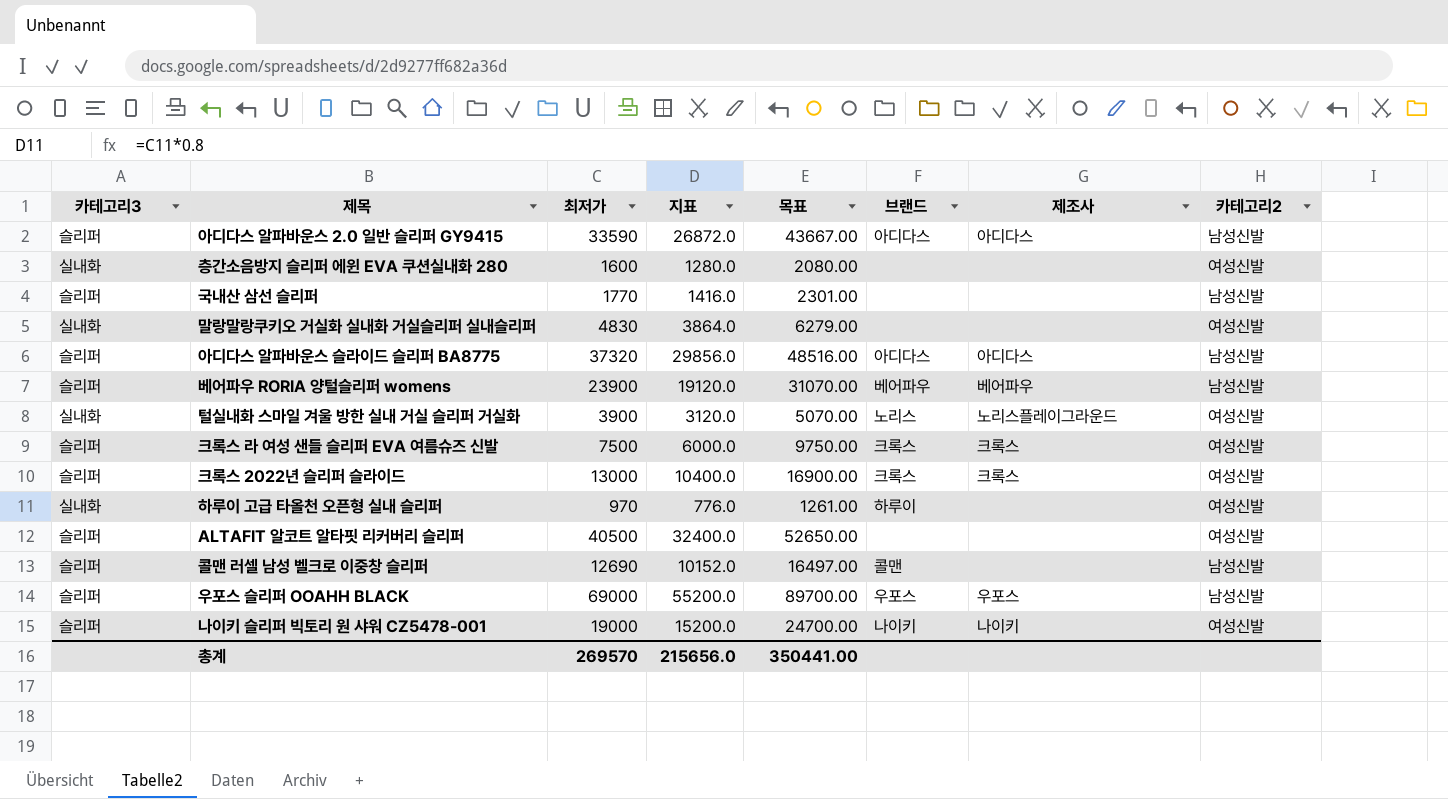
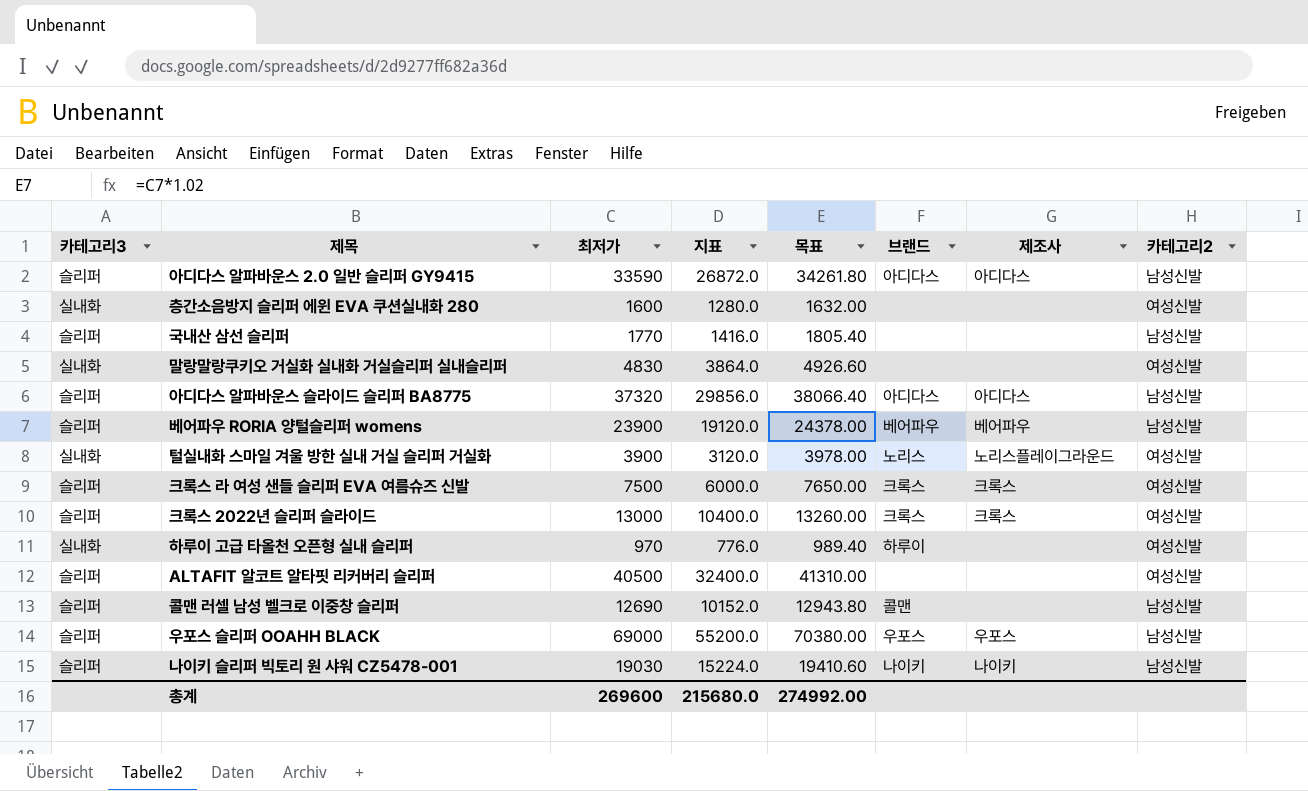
column 목표 | formula: [최저가] * 1.3 -> [최저가] * 1.02
나이키 슬리퍼 빅토리 원 샤워 CZ5478-001 | 최저가: 19000 -> 19030
나이키 슬리퍼 빅토리 원 샤워 CZ5478-001 | 지표: 15200.0 -> 15224.0
나이키 슬리퍼 빅토리 원 샤워 CZ5478-001 | 카테고리2: 여성신발 -> 남성신발
총계 | 최저가: 269570 -> 269600
총계 | 지표: 215656.0 -> 215680.0
총계 | 목표: 350441.00 -> 274992.00

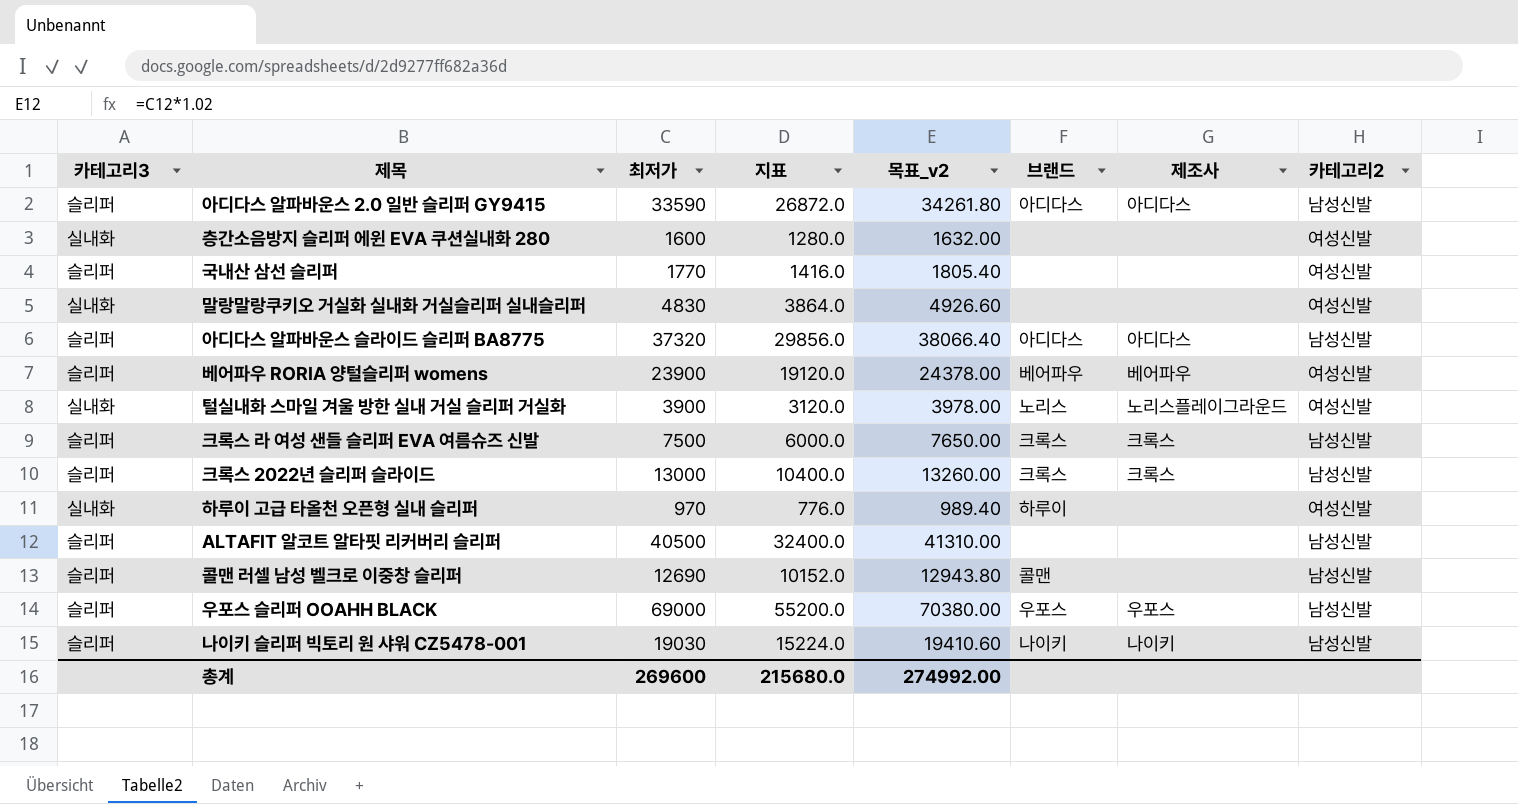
column name: 목표 -> 목표_v2
국내산 삼선 슬리퍼 | 카테고리2: 남성신발 -> 여성신발
베어파우 RORIA 양털슬리퍼 womens | 카테고리2: 남성신발 -> 여성신발
크록스 라 여성 샌들 슬리퍼 EVA 여름슈즈 신발 | 카테고리2: 여성신발 -> 남성신발
크록스 2022년 슬리퍼 슬라이드 | 카테고리2: 여성신발 -> 남성신발
ALTAFIT 알코트 알타핏 리커버리 슬리퍼 | 카테고리2: 여성신발 -> 남성신발

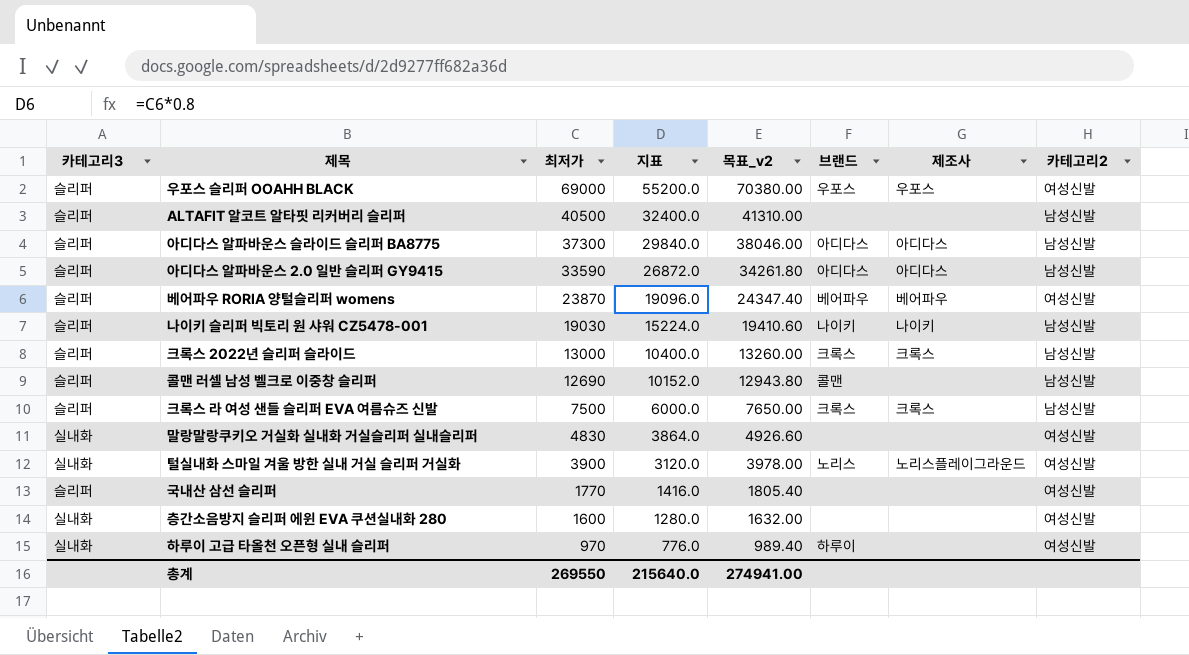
row order: none -> 최저가 descending
우포스 슬리퍼 OOAHH BLACK | 카테고리2: 남성신발 -> 여성신발
아디다스 알파바운스 슬라이드 슬리퍼 BA8775 | 최저가: 37320 -> 37300
아디다스 알파바운스 슬라이드 슬리퍼 BA8775 | 지표: 29856.0 -> 29840.0
아디다스 알파바운스 슬라이드 슬리퍼 BA8775 | 목표_v2: 38066.40 -> 38046.00
베어파우 RORIA 양털슬리퍼 womens | 최저가: 23900 -> 23870
베어파우 RORIA 양털슬리퍼 womens | 지표: 19120.0 -> 19096.0
베어파우 RORIA 양털슬리퍼 womens | 목표_v2: 24378.00 -> 24347.40
총계 | 최저가: 269600 -> 269550
총계 | 지표: 215680.0 -> 215640.0
총계 | 목표_v2: 274992.00 -> 274941.00

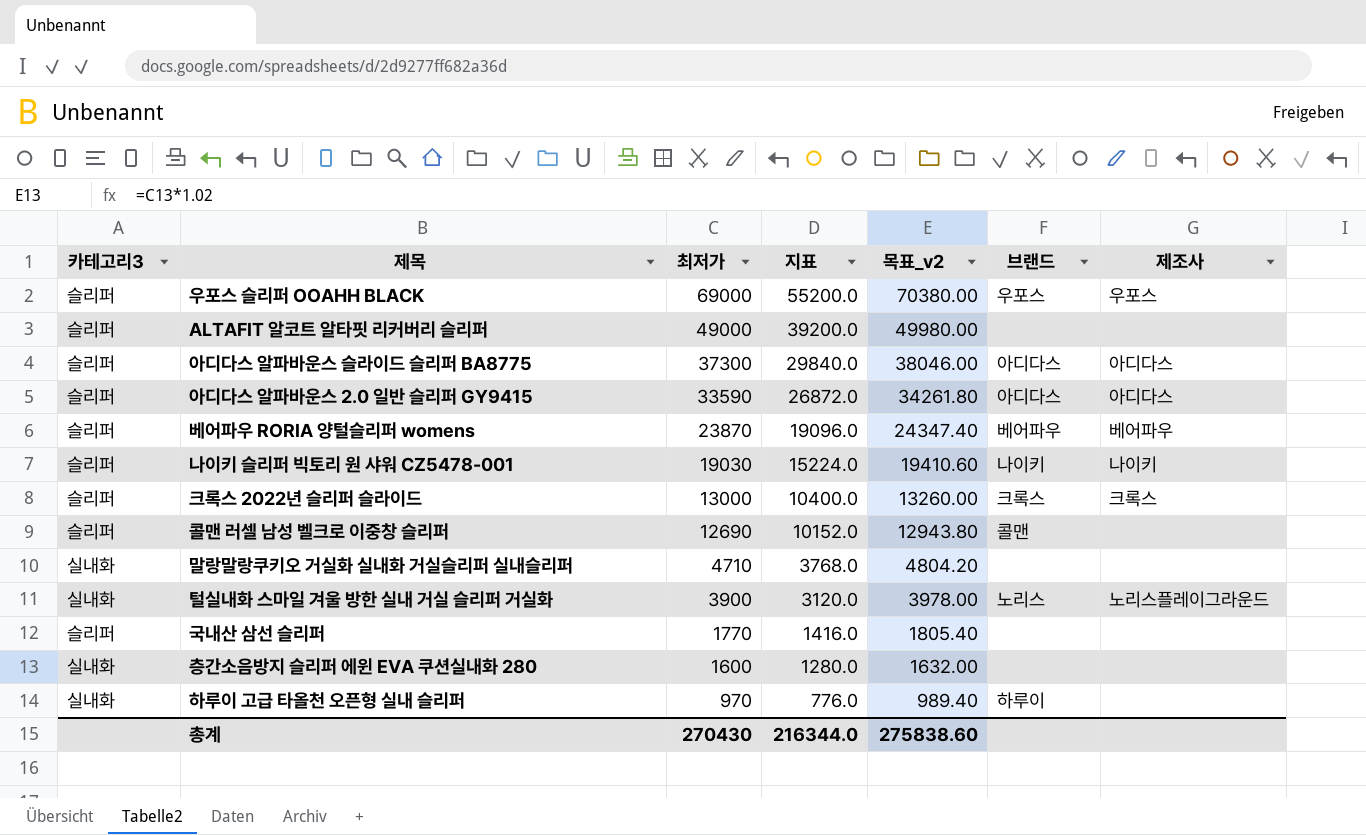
column 카테고리2 | position: 8 -> none
row 크록스 라 여성 샌들 슬리퍼 EVA 여름슈즈 신발: 슬리퍼 | 7500 | 6000.0 | 7650.00 | 크록스 | 크록스 | 남성신발 -> none
ALTAFIT 알코트 알타핏 리커버리 슬리퍼 | 최저가: 40500 -> 49000
ALTAFIT 알코트 알타핏 리커버리 슬리퍼 | 지표: 32400.0 -> 39200.0
ALTAFIT 알코트 알타핏 리커버리 슬리퍼 | 목표_v2: 41310.00 -> 49980.00
말랑말랑쿠키오 거실화 실내화 거실슬리퍼 실내슬리퍼 | 최저가: 4830 -> 4710
말랑말랑쿠키오 거실화 실내화 거실슬리퍼 실내슬리퍼 | 지표: 3864.0 -> 3768.0
말랑말랑쿠키오 거실화 실내화 거실슬리퍼 실내슬리퍼 | 목표_v2: 4926.60 -> 4804.20
총계 | 최저가: 269550 -> 270430
총계 | 지표: 215640.0 -> 216344.0
총계 | 목표_v2: 274941.00 -> 275838.60

